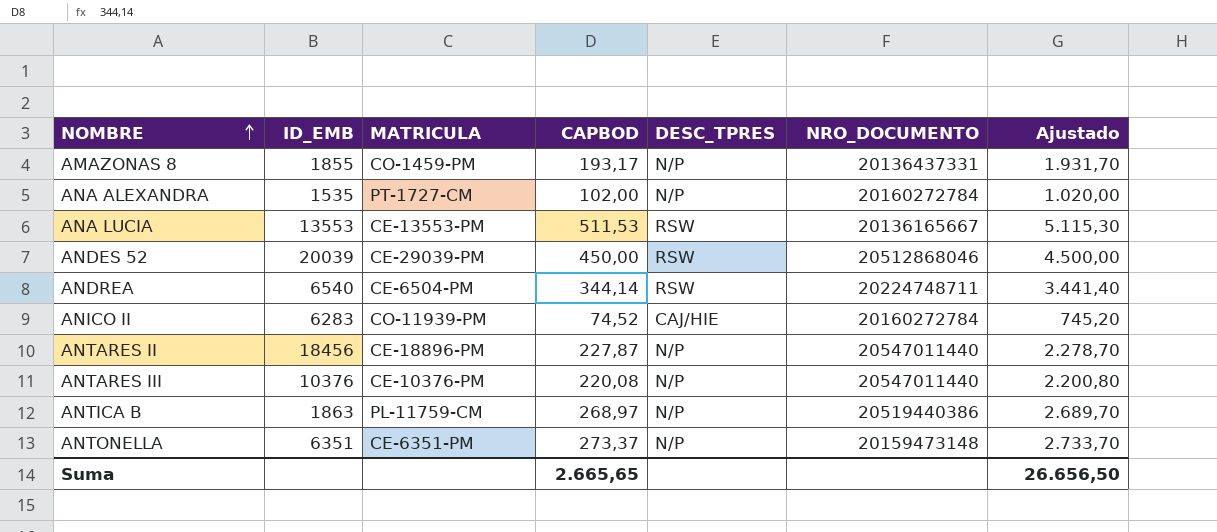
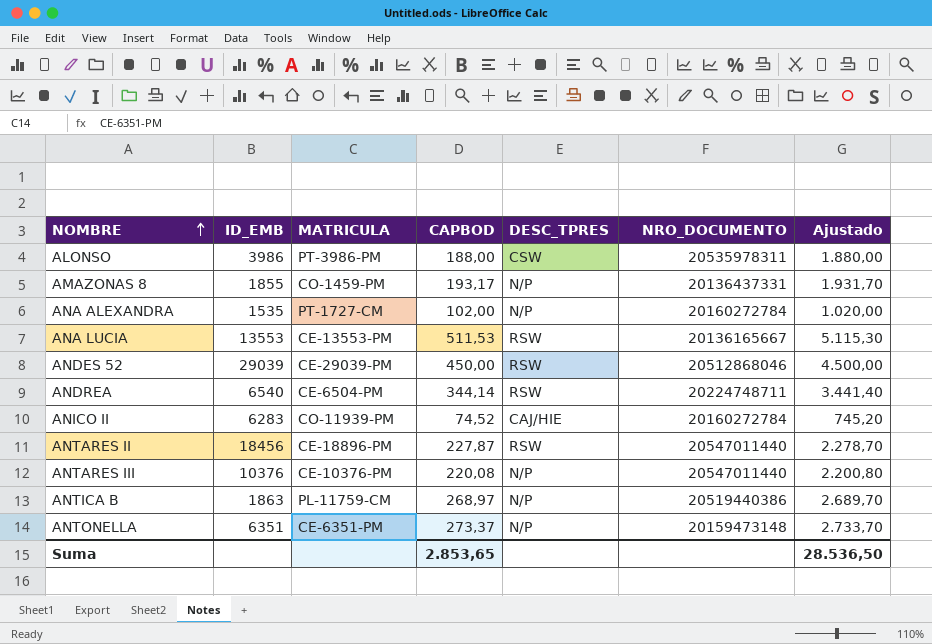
row ALONSO: none -> 3986 | PT-3986-PM | 188,00 | CSW | 20535978311 | 1.880,00
ANDES 52 | ID_EMB: 20039 -> 29039
ANTARES II | DESC_TPRES: N/P -> RSW
Suma | CAPBOD: 2.665,65 -> 2.853,65
Suma | Ajustado: 26.656,50 -> 28.536,50

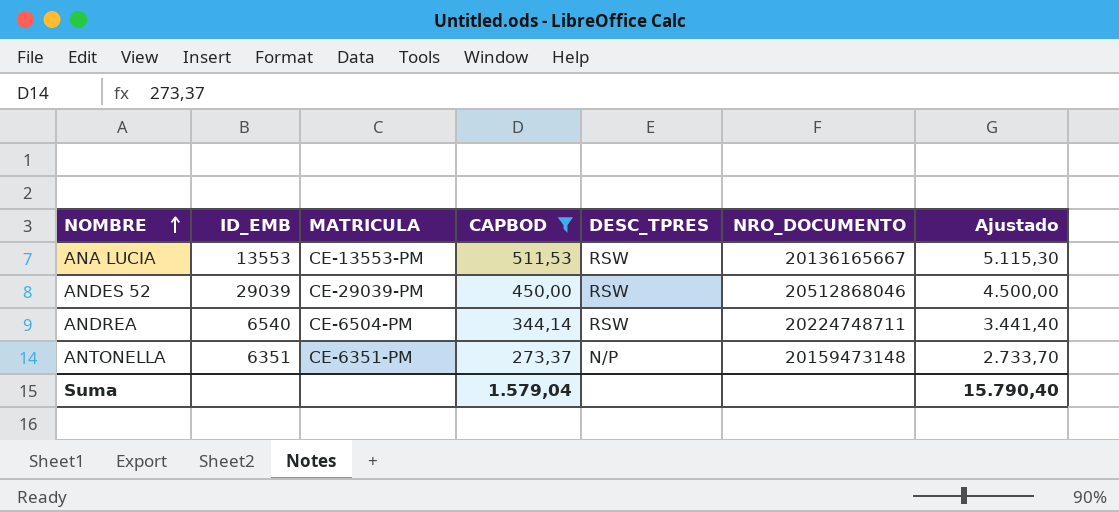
filter: none -> CAPBOD >= 273,37
Suma | CAPBOD: 2.853,65 -> 1.579,04
Suma | Ajustado: 28.536,50 -> 15.790,40

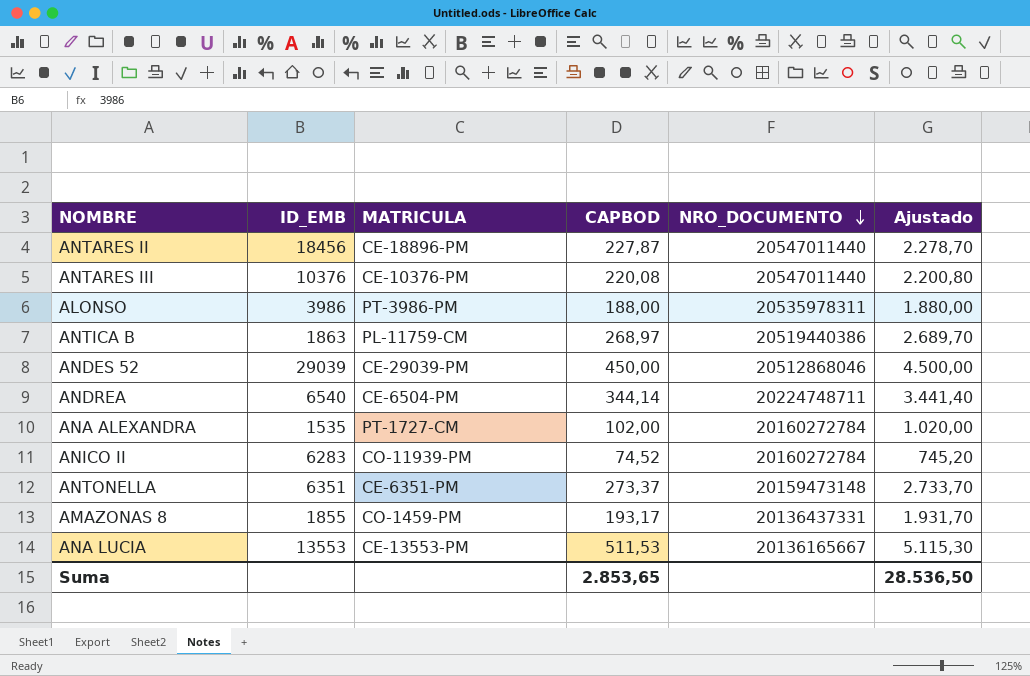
filter: CAPBOD >= 273,37 -> none
row order: NOMBRE ascending -> NRO_DOCUMENTO descending
column DESC_TPRES | position: 5 -> none
Suma | CAPBOD: 1.579,04 -> 2.853,65
Suma | Ajustado: 15.790,40 -> 28.536,50

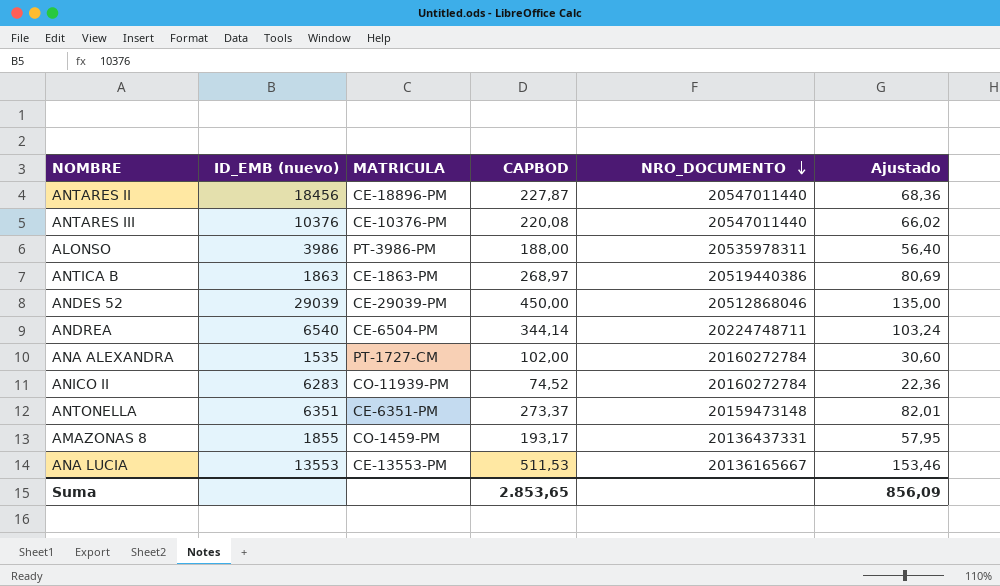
column name: ID_EMB -> ID_EMB (nuevo)
column Ajustado | formula: [CAPBOD] * 10 -> [CAPBOD] * 0,3
ANTICA B | MATRICULA: PL-11759-CM -> CE-1863-PM
Suma | Ajustado: 28.536,50 -> 856,09

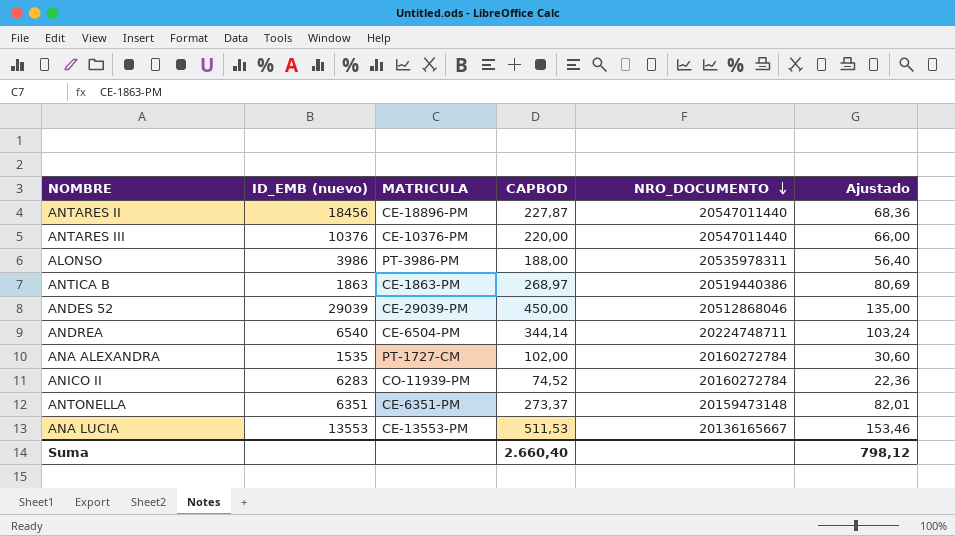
row AMAZONAS 8: 1855 | CO-1459-PM | 193,17 | 20136437331 | 57,95 -> none
ANTARES III | CAPBOD: 220,08 -> 220,00
ANTARES III | Ajustado: 66,02 -> 66,00
Suma | CAPBOD: 2.853,65 -> 2.660,40
Suma | Ajustado: 856,09 -> 798,12

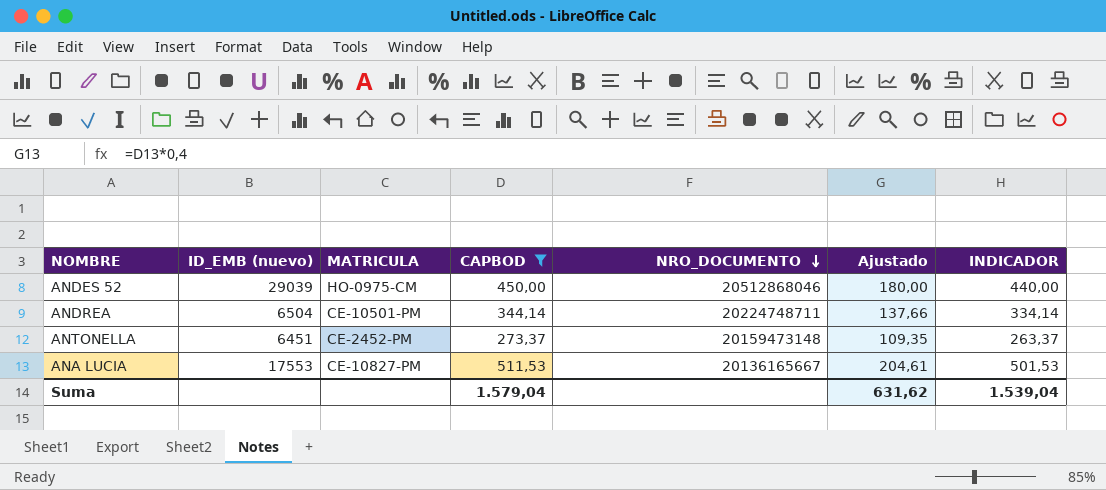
filter: none -> CAPBOD >= 273,37
column Ajustado | formula: [CAPBOD] * 0,3 -> [CAPBOD] * 0,4
column INDICADOR | formula: none -> [CAPBOD] - 10
ANDES 52 | MATRICULA: CE-29039-PM -> HO-0975-CM
ANDREA | ID_EMB (nuevo): 6540 -> 6504
ANDREA | MATRICULA: CE-6504-PM -> CE-10501-PM
ANTONELLA | ID_EMB (nuevo): 6351 -> 6451
ANTONELLA | MATRICULA: CE-6351-PM -> CE-2452-PM
ANA LUCIA | ID_EMB (nuevo): 13553 -> 17553
ANA LUCIA | MATRICULA: CE-13553-PM -> CE-10827-PM
Suma | CAPBOD: 2.660,40 -> 1.579,04
Suma | Ajustado: 798,12 -> 631,62

